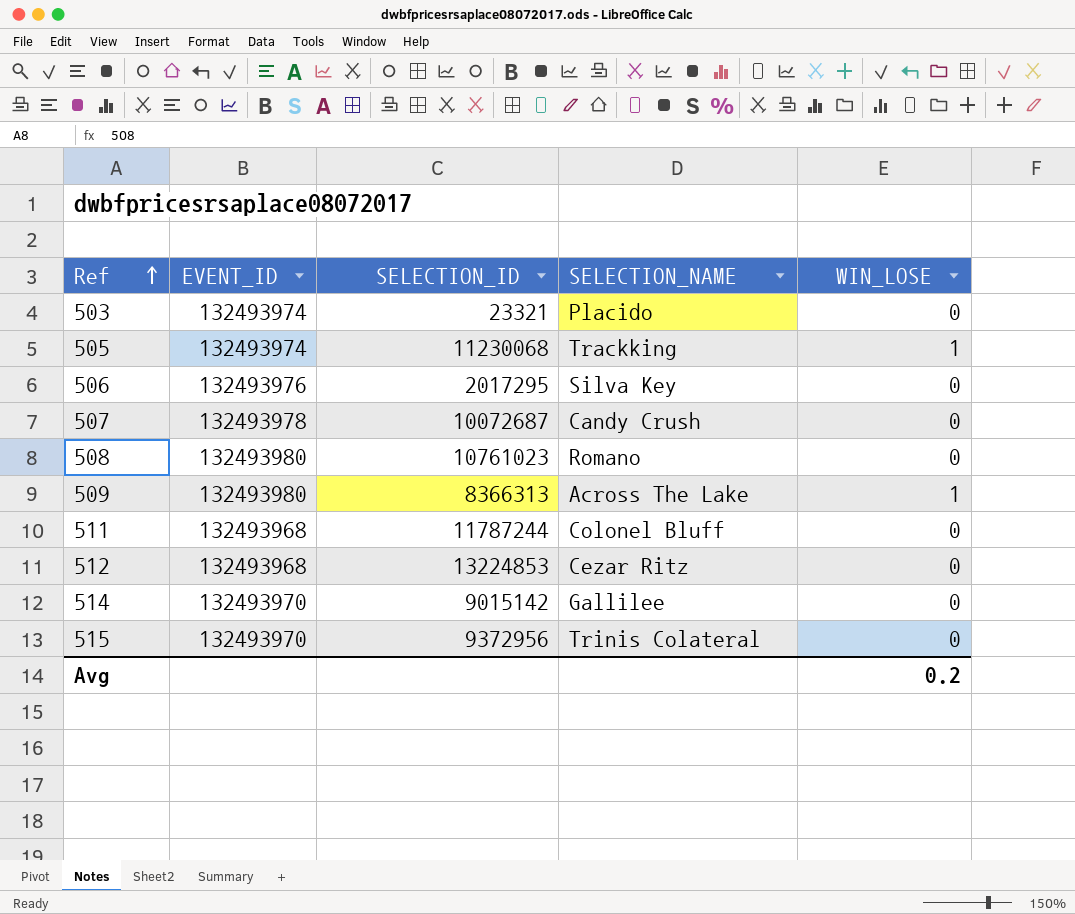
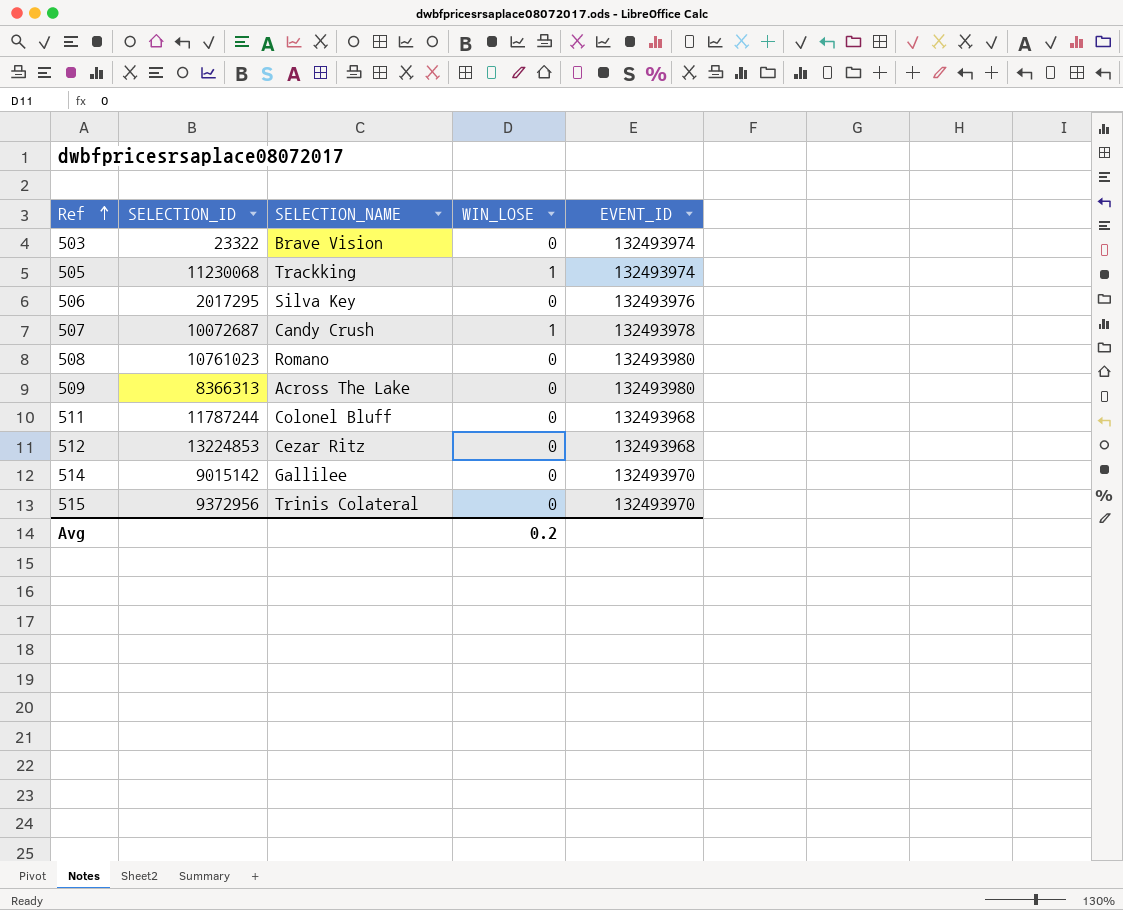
column EVENT_ID | position: 2 -> 5
503 | SELECTION_ID: 23321 -> 23322
503 | SELECTION_NAME: Placido -> Brave Vision
507 | WIN_LOSE: 0 -> 1
509 | WIN_LOSE: 1 -> 0

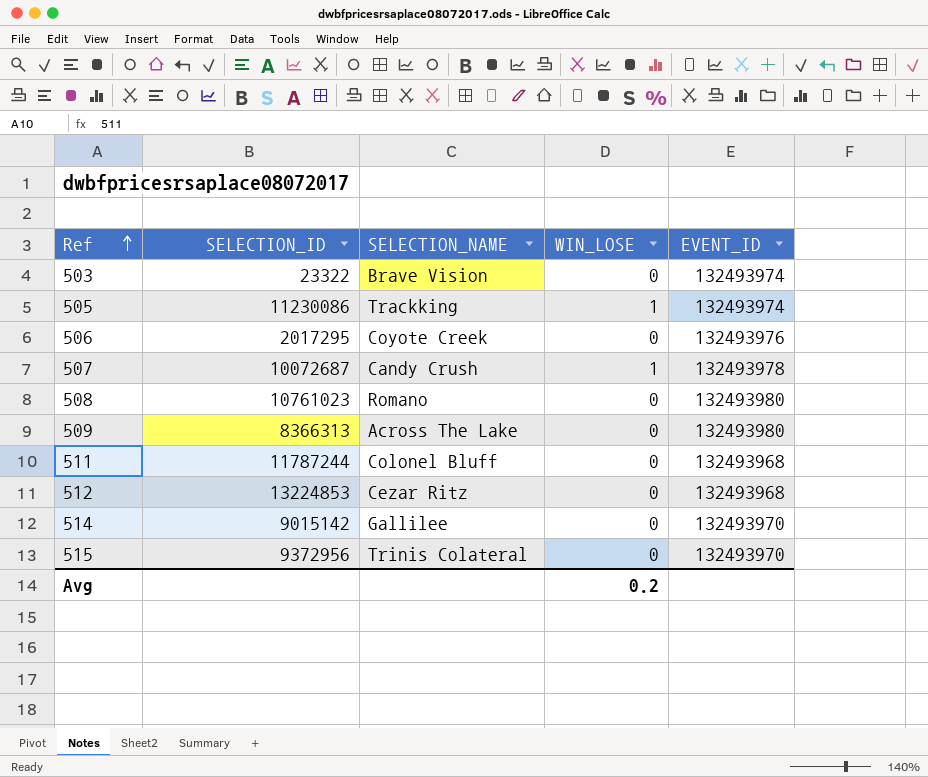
505 | SELECTION_ID: 11230068 -> 11230086
506 | SELECTION_NAME: Silva Key -> Coyote Creek

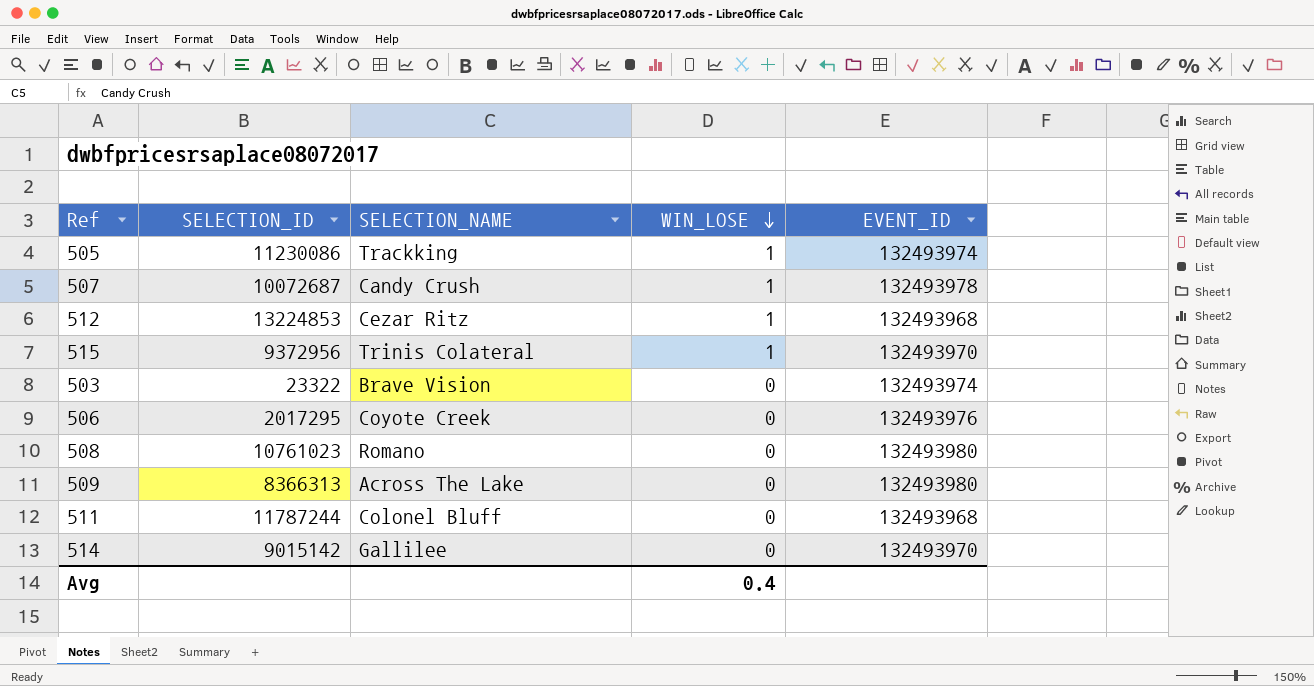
row order: Ref ascending -> WIN_LOSE descending
512 | WIN_LOSE: 0 -> 1
515 | WIN_LOSE: 0 -> 1
Avg | WIN_LOSE: 0.2 -> 0.4

